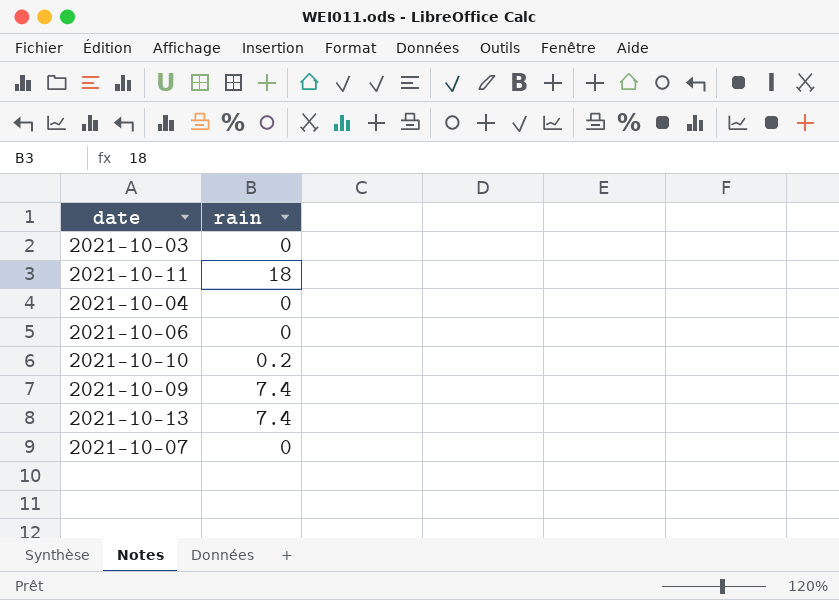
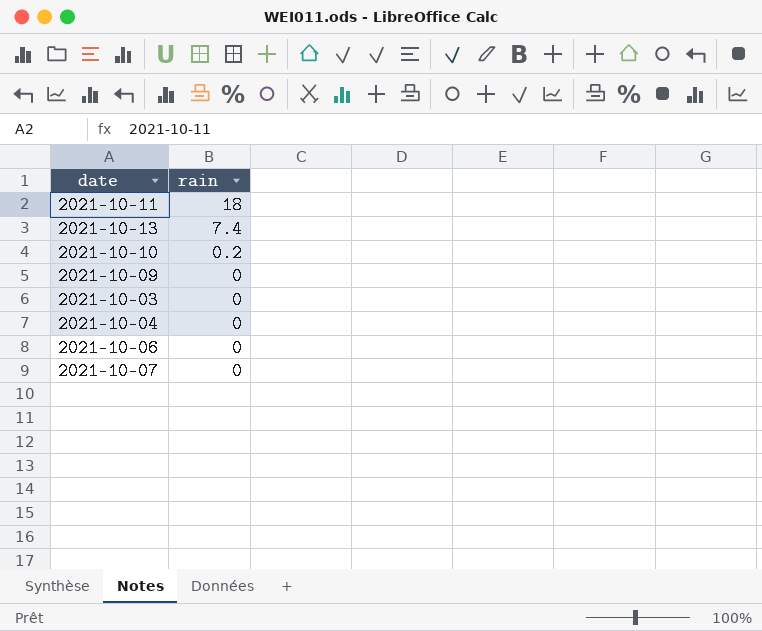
row order: none -> rain descending
2021-10-09 | rain: 7.4 -> 0

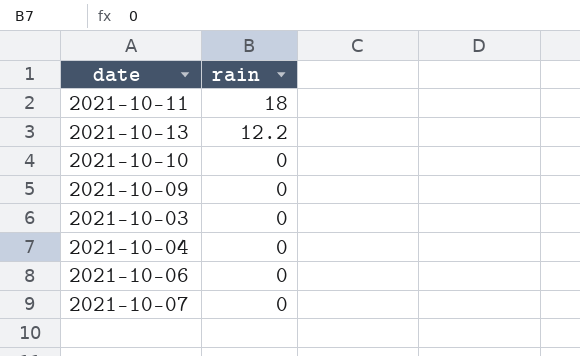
2021-10-13 | rain: 7.4 -> 12.2
2021-10-10 | rain: 0.2 -> 0

